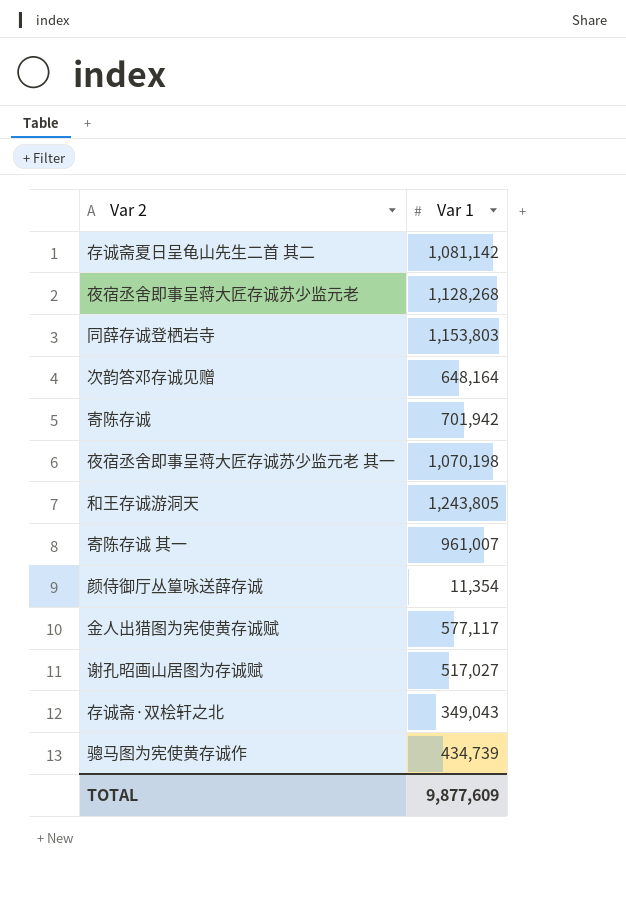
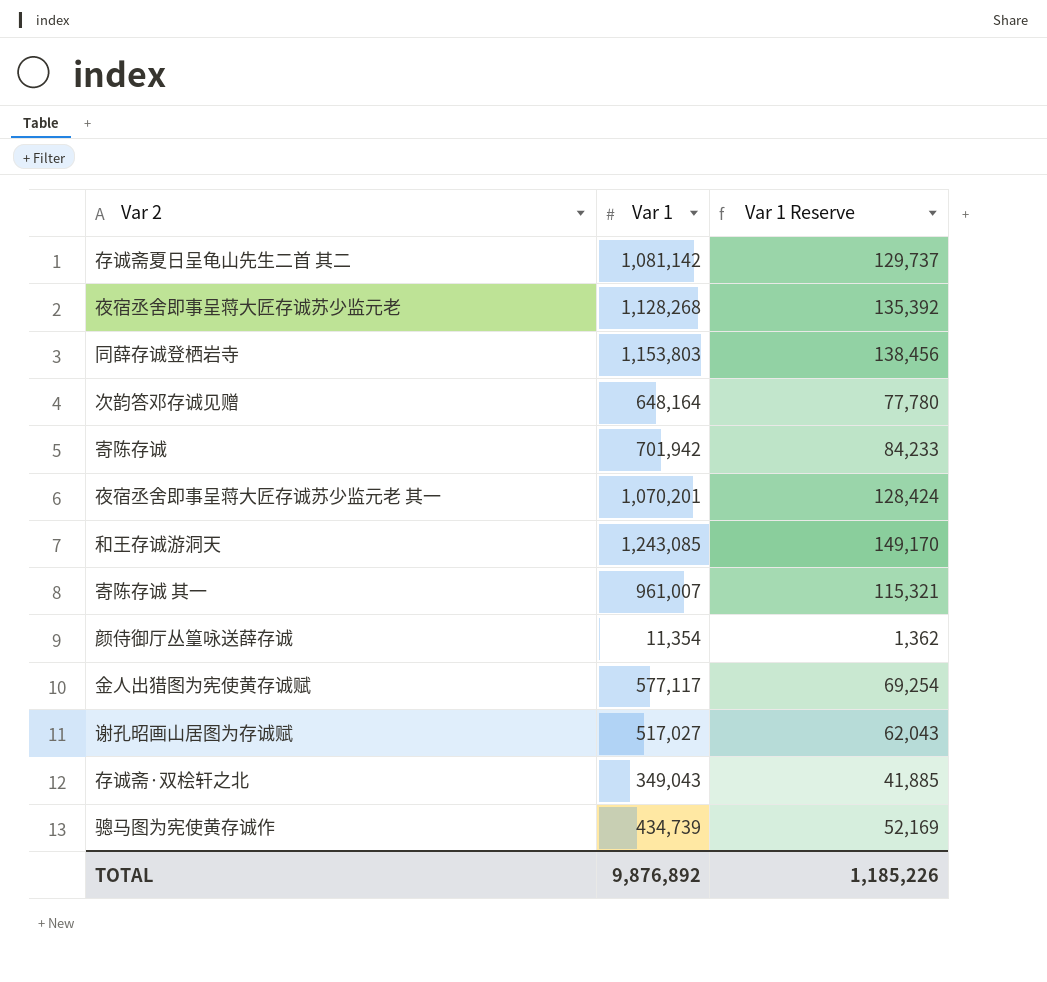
column Var 1 Reserve | formula: none -> [Var 1] * 0.12
夜宿丞舍即事呈蒋大匠存诚苏少监元老 其一 | Var 1: 1,070,198 -> 1,070,201
和王存诚游洞天 | Var 1: 1,243,805 -> 1,243,085
TOTAL | Var 1: 9,877,609 -> 9,876,892

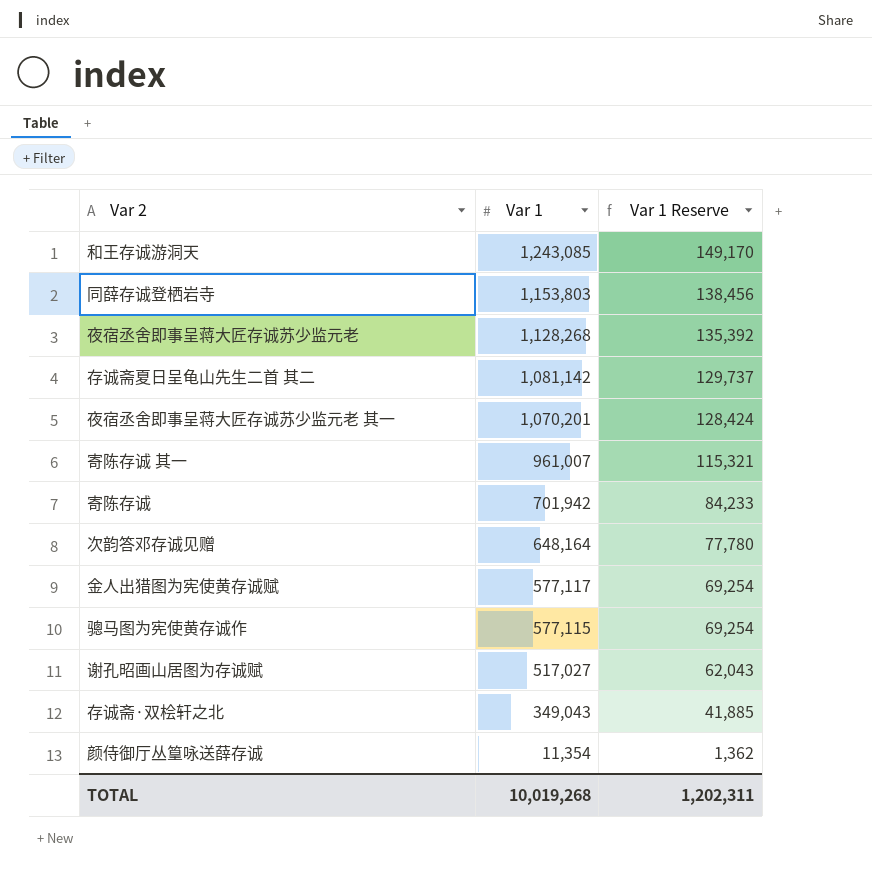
row order: none -> Var 1 descending
骢马图为宪使黄存诚作 | Var 1: 434,739 -> 577,115
骢马图为宪使黄存诚作 | Var 1 Reserve: 52,169 -> 69,254
TOTAL | Var 1: 9,876,892 -> 10,019,268
TOTAL | Var 1 Reserve: 1,185,226 -> 1,202,311

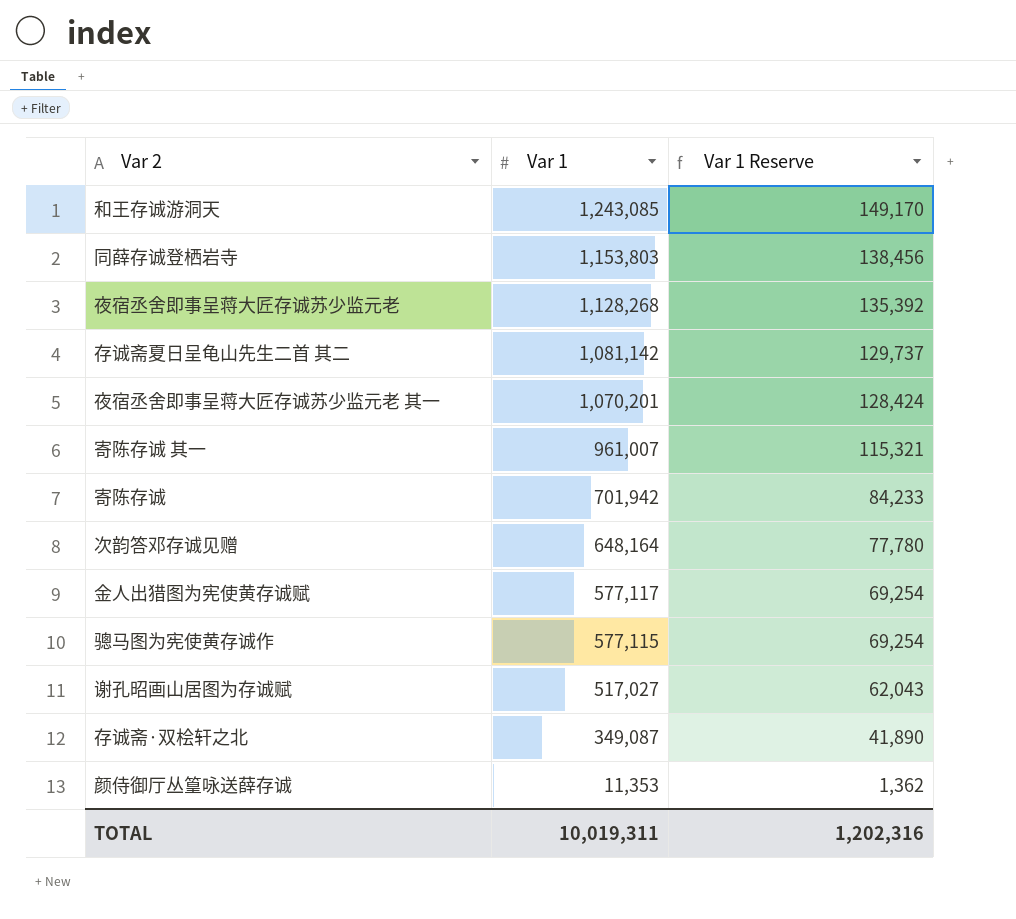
存诚斋·双桧轩之北 | Var 1: 349,043 -> 349,087
存诚斋·双桧轩之北 | Var 1 Reserve: 41,885 -> 41,890
颜侍御厅丛篁咏送薛存诚 | Var 1: 11,354 -> 11,353
TOTAL | Var 1: 10,019,268 -> 10,019,311
TOTAL | Var 1 Reserve: 1,202,311 -> 1,202,316

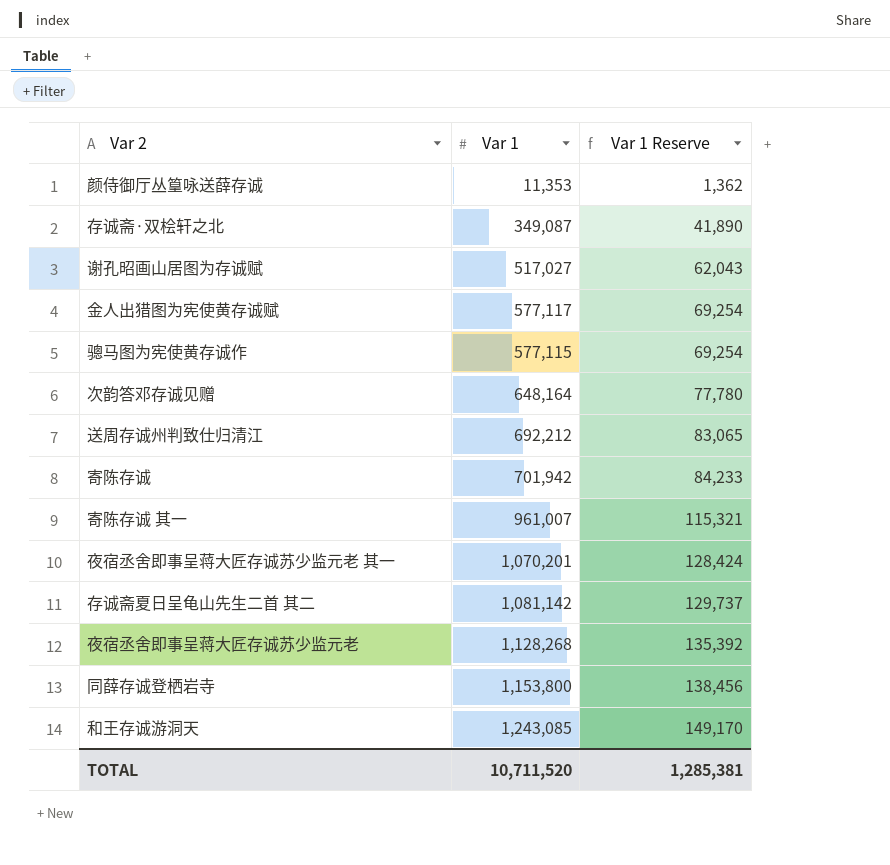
row order: Var 1 descending -> Var 1 Reserve ascending
row 送周存诚州判致仕归清江: none -> 692,212 | 83,065
同薛存诚登栖岩寺 | Var 1: 1,153,803 -> 1,153,800
TOTAL | Var 1: 10,019,311 -> 10,711,520
TOTAL | Var 1 Reserve: 1,202,316 -> 1,285,381

